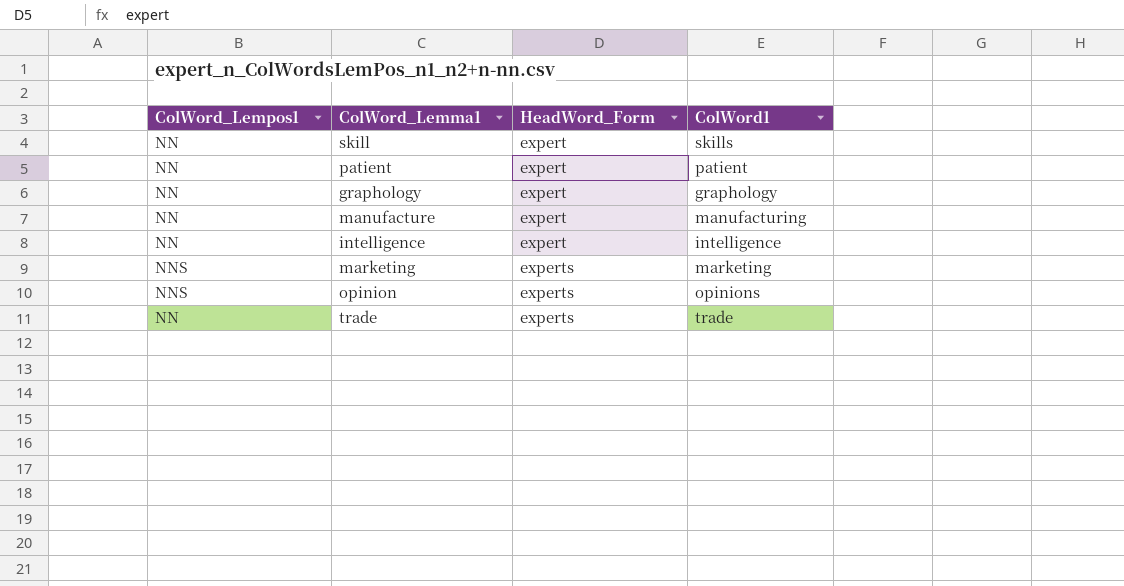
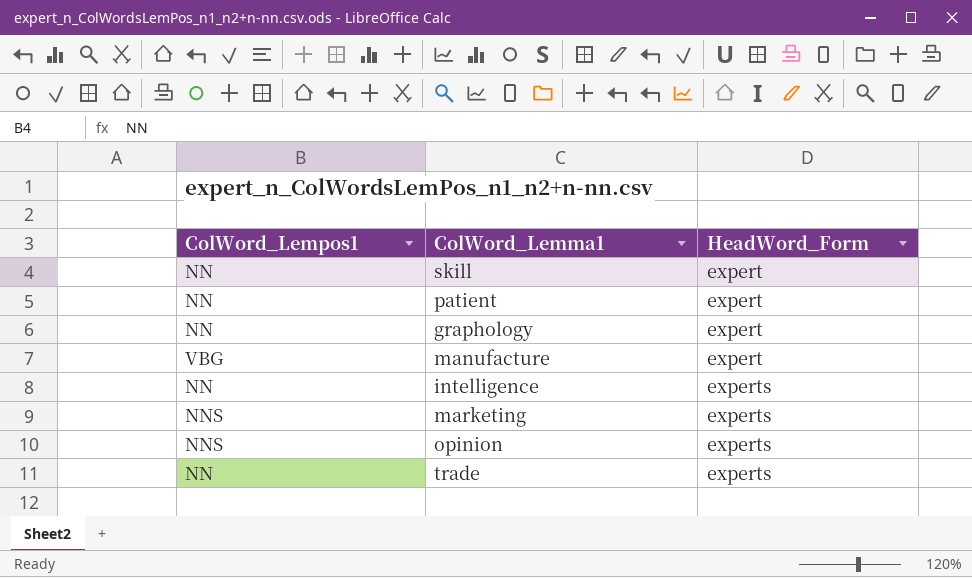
column ColWord1 | position: 4 -> none
manufacture | ColWord_Lempos1: NN -> VBG
intelligence | HeadWord_Form: expert -> experts

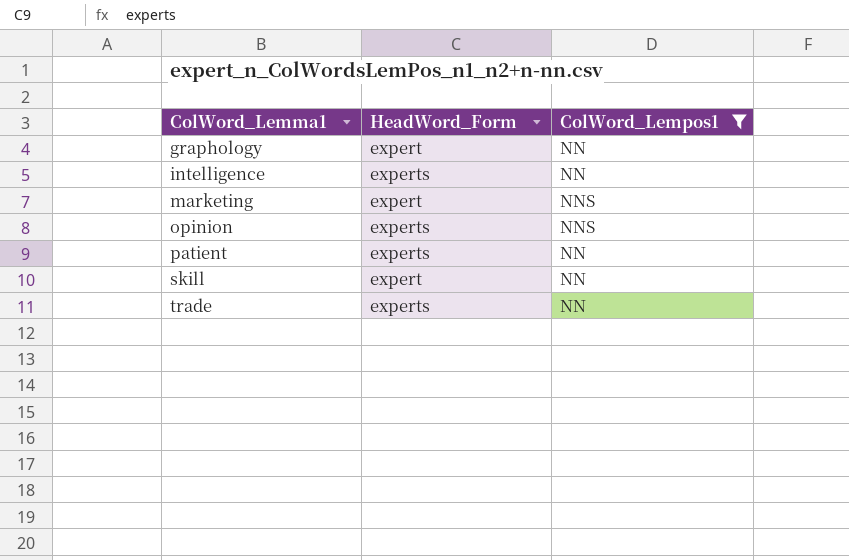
filter: none -> ColWord_Lempos1 != VBG
row order: HeadWord_Form ascending -> ColWord_Lemma1 ascending
column ColWord_Lempos1 | position: 1 -> 3
marketing | HeadWord_Form: experts -> expert
patient | HeadWord_Form: expert -> experts

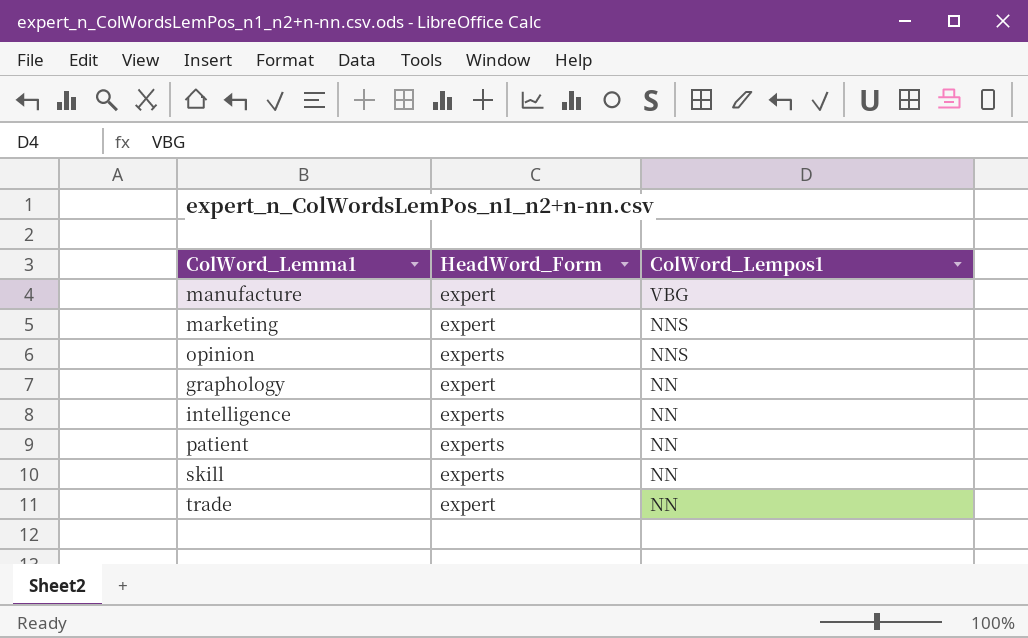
filter: ColWord_Lempos1 != VBG -> none
row order: ColWord_Lemma1 ascending -> ColWord_Lempos1 descending
skill | HeadWord_Form: expert -> experts
trade | HeadWord_Form: experts -> expert

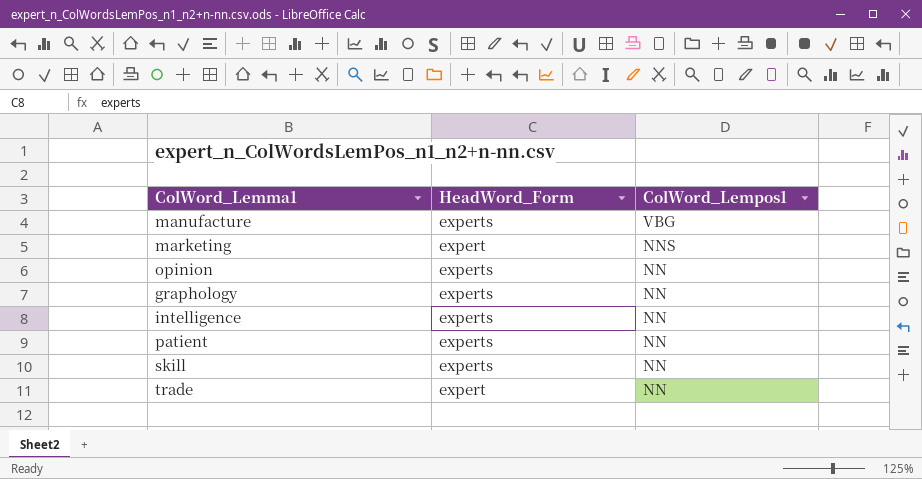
manufacture | HeadWord_Form: expert -> experts
opinion | ColWord_Lempos1: NNS -> NN
graphology | HeadWord_Form: expert -> experts

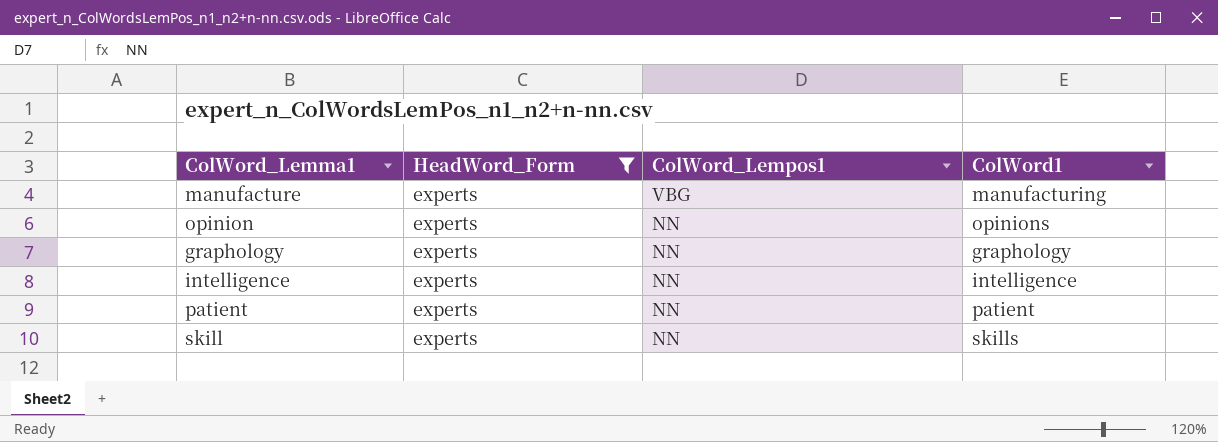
filter: none -> HeadWord_Form = experts
column ColWord1 | position: none -> 4

